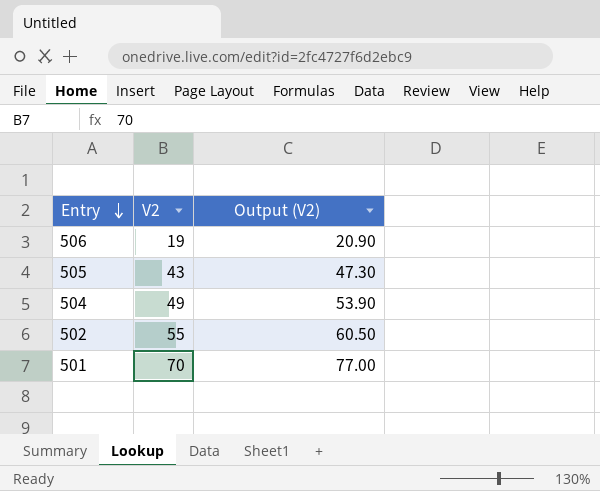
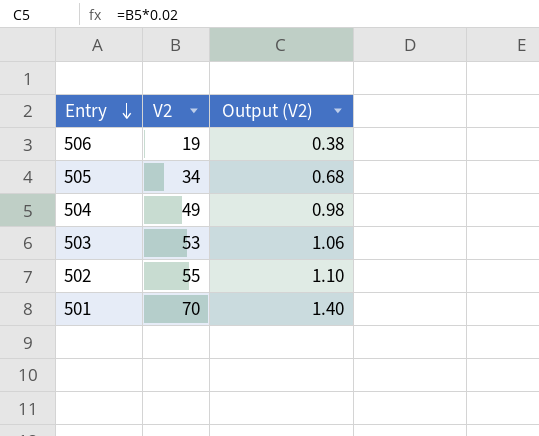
column Output (V2) | formula: [V2] * 1.1 -> [V2] * 0.02
505 | V2: 43 -> 34
row 503: none -> 53 | 1.06

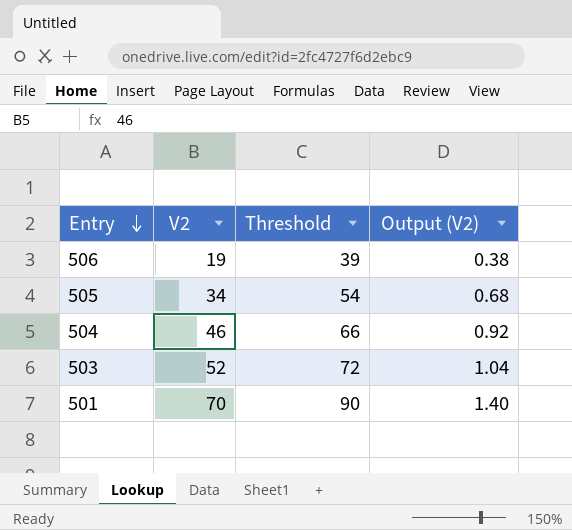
column Threshold | formula: none -> [V2] + 20
row 502: 55 | 1.10 -> none
504 | V2: 49 -> 46
504 | Output (V2): 0.98 -> 0.92
503 | V2: 53 -> 52
503 | Output (V2): 1.06 -> 1.04

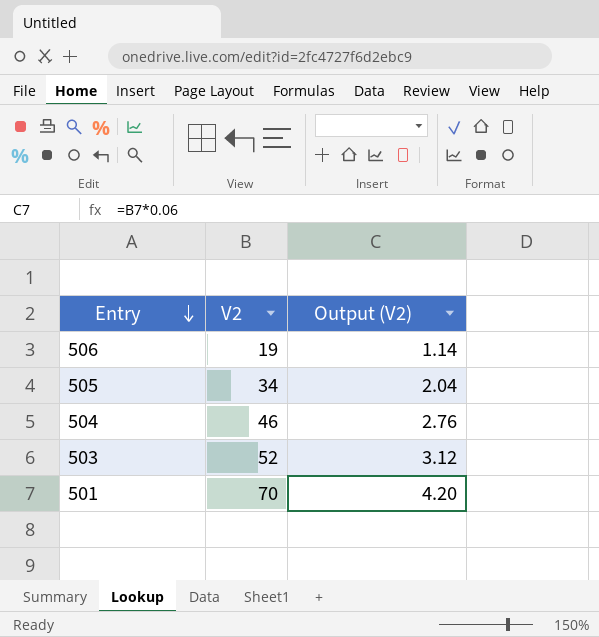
column Threshold | formula: [V2] + 20 -> none
column Output (V2) | formula: [V2] * 0.02 -> [V2] * 0.06

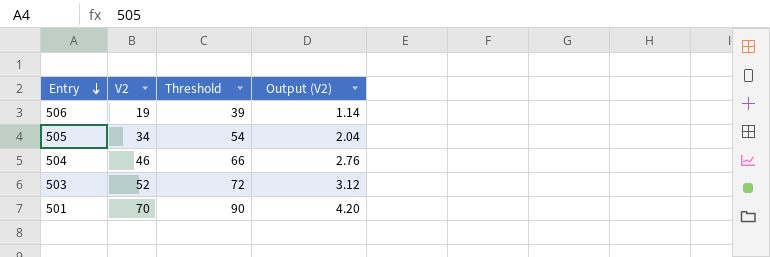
column Threshold | formula: none -> [V2] + 20

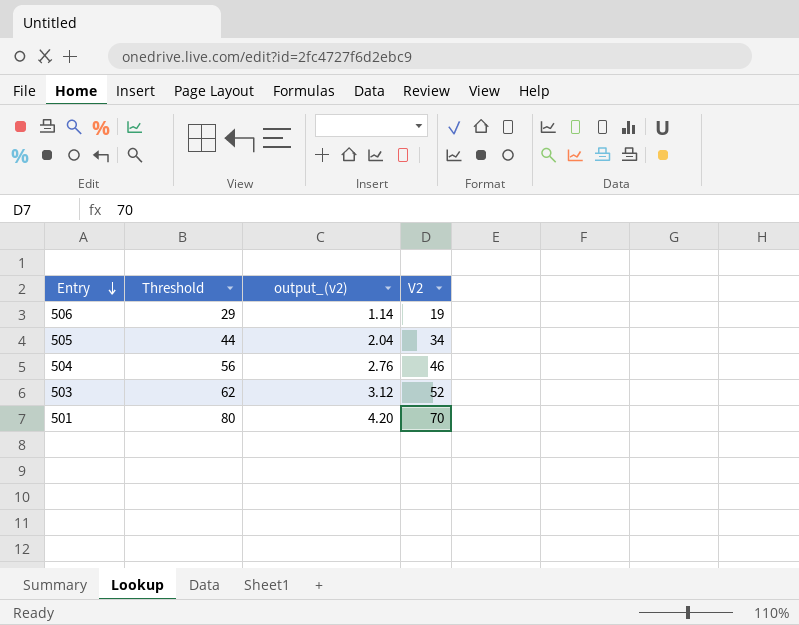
column Threshold | formula: [V2] + 20 -> [V2] + 10
column name: Output (V2) -> output_(v2)
column V2 | position: 2 -> 4

